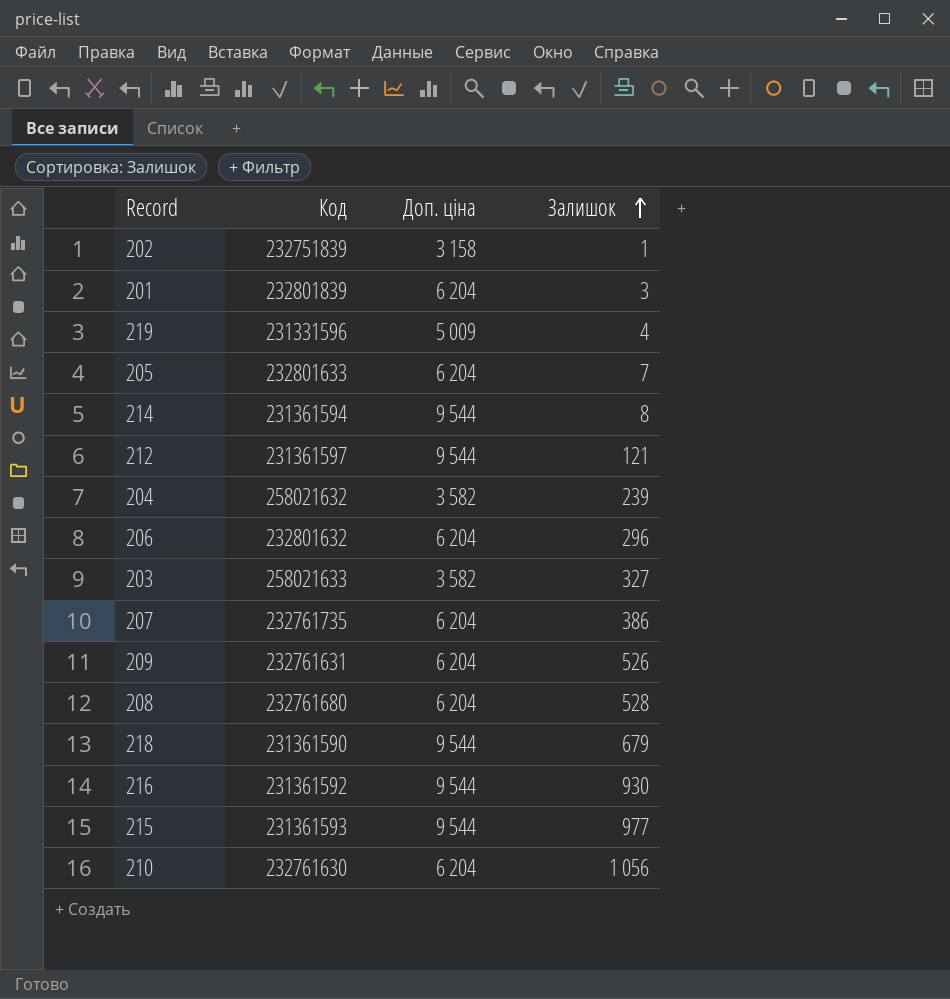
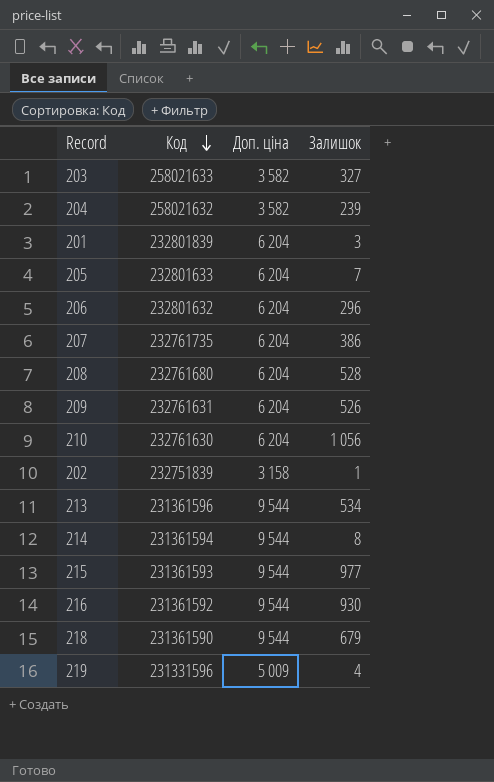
row order: Залишок ascending -> Код descending
row 212: 231361597 | 9 544 | 121 -> none
row 213: none -> 231361596 | 9 544 | 534

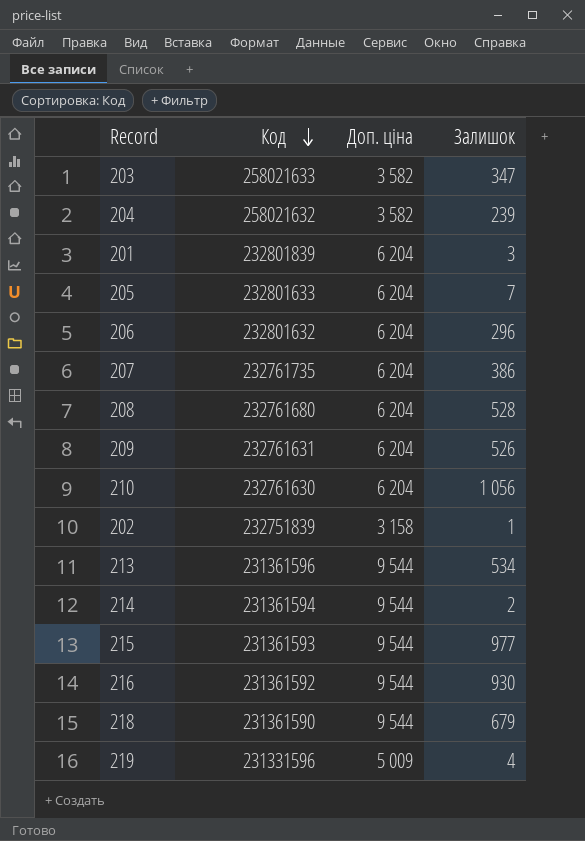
203 | Залишок: 327 -> 347
214 | Залишок: 8 -> 2

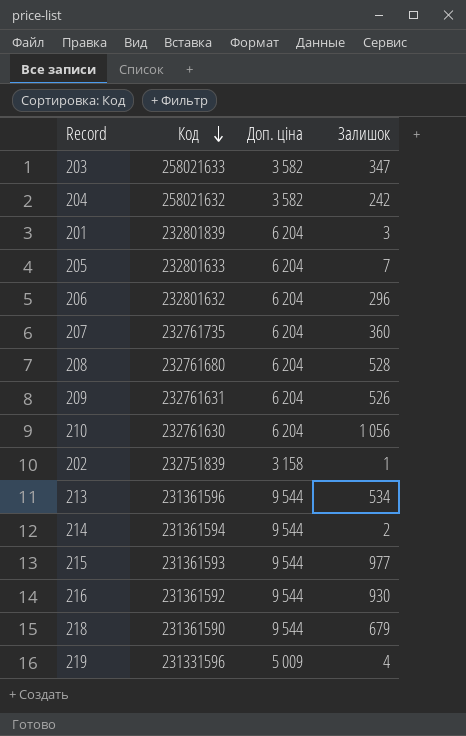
204 | Залишок: 239 -> 242
207 | Залишок: 386 -> 360

